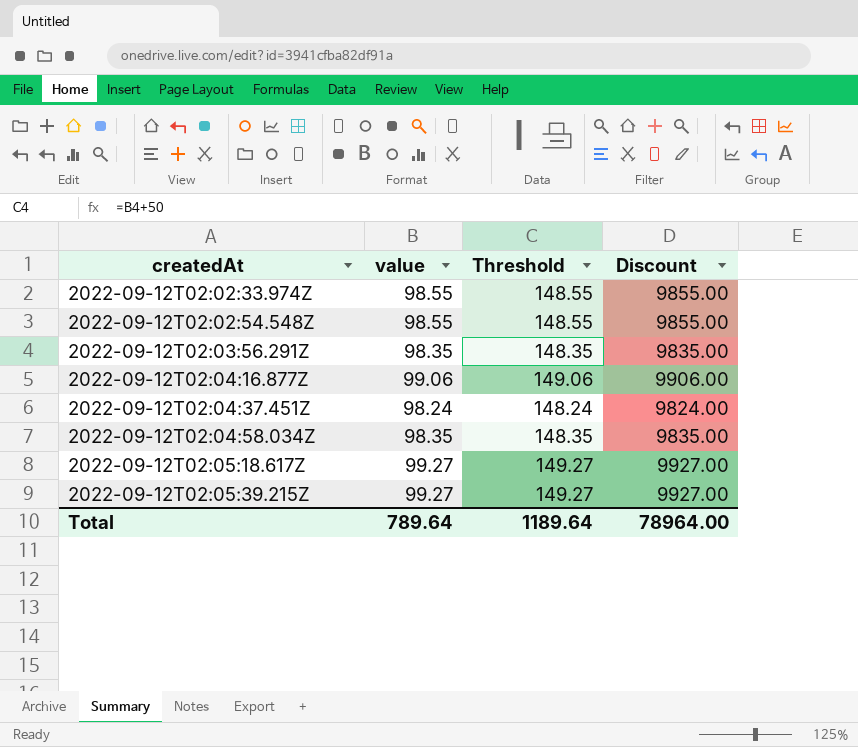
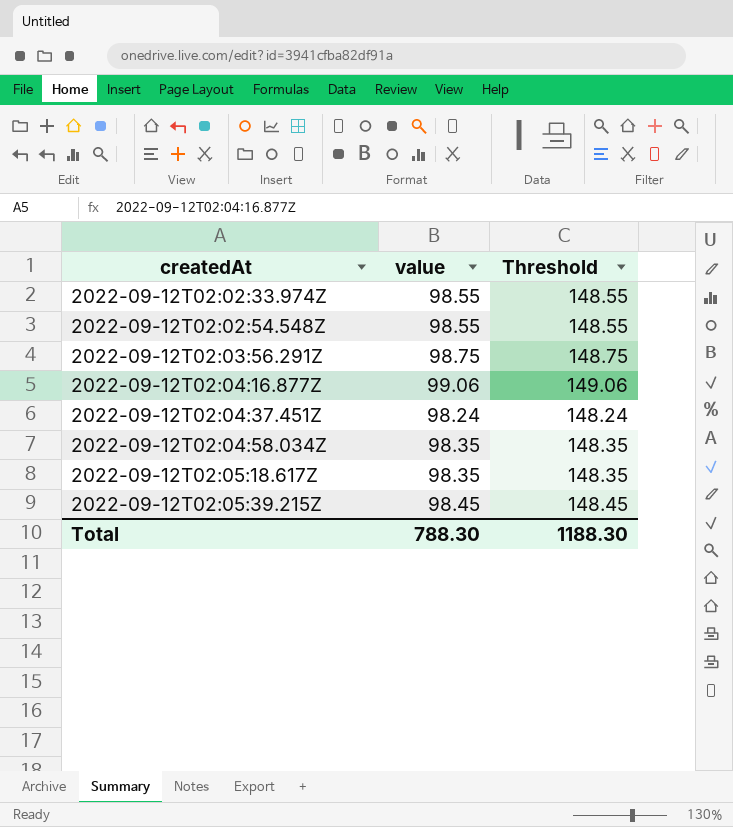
column Discount | formula: [value] * 100 -> none
2022-09-12T02:03:56.291Z | value: 98.35 -> 98.75
2022-09-12T02:03:56.291Z | Threshold: 148.35 -> 148.75
2022-09-12T02:05:18.617Z | value: 99.27 -> 98.35
2022-09-12T02:05:18.617Z | Threshold: 149.27 -> 148.35
2022-09-12T02:05:39.215Z | value: 99.27 -> 98.45
2022-09-12T02:05:39.215Z | Threshold: 149.27 -> 148.45
Total | value: 789.64 -> 788.30
Total | Threshold: 1189.64 -> 1188.30

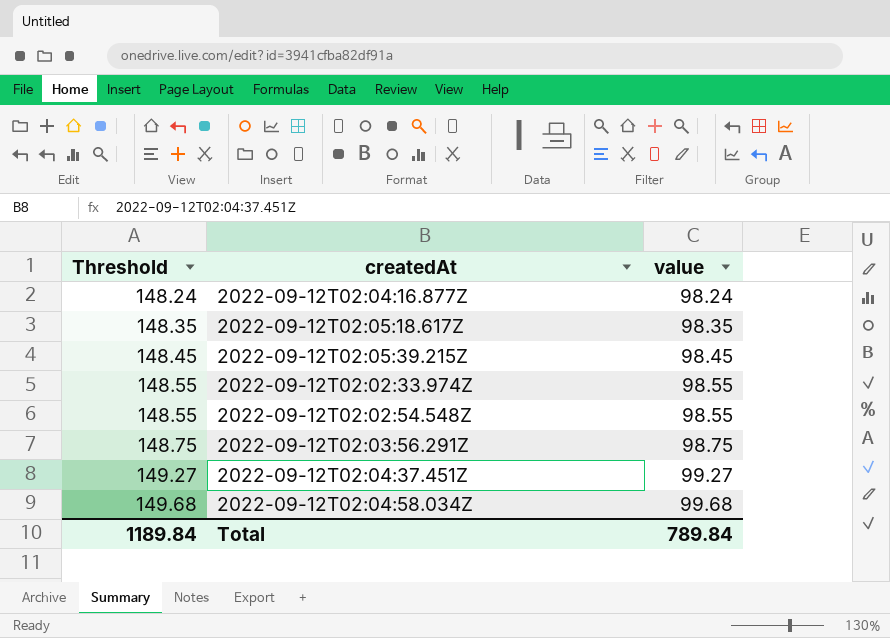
row order: createdAt ascending -> Threshold ascending
column Threshold | position: 3 -> 1
2022-09-12T02:04:16.877Z | Threshold: 149.06 -> 148.24
2022-09-12T02:04:16.877Z | value: 99.06 -> 98.24
2022-09-12T02:04:37.451Z | Threshold: 148.24 -> 149.27
2022-09-12T02:04:37.451Z | value: 98.24 -> 99.27
2022-09-12T02:04:58.034Z | Threshold: 148.35 -> 149.68
2022-09-12T02:04:58.034Z | value: 98.35 -> 99.68
Total | Threshold: 1188.30 -> 1189.84
Total | value: 788.30 -> 789.84

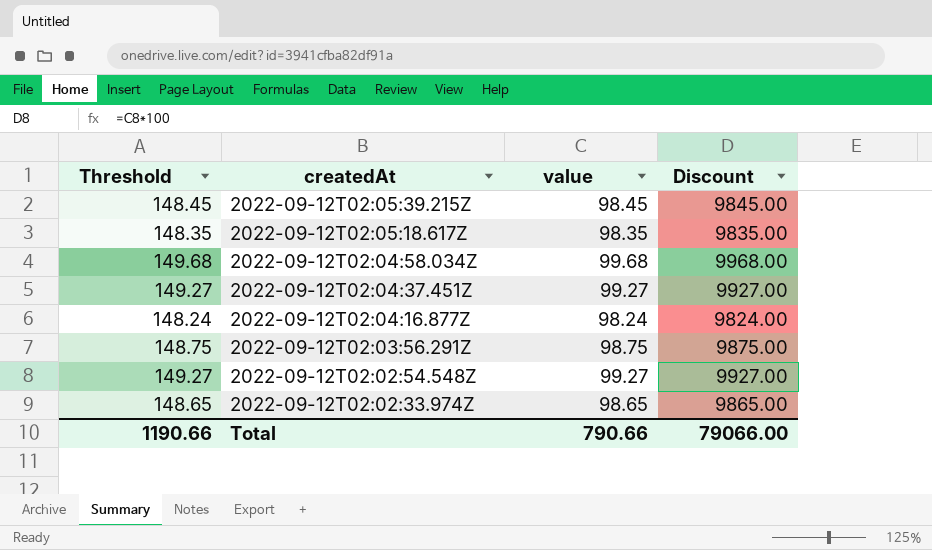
row order: Threshold ascending -> createdAt descending
column Discount | formula: none -> [value] * 100
2022-09-12T02:02:54.548Z | Threshold: 148.55 -> 149.27
2022-09-12T02:02:54.548Z | value: 98.55 -> 99.27
2022-09-12T02:02:33.974Z | Threshold: 148.55 -> 148.65
2022-09-12T02:02:33.974Z | value: 98.55 -> 98.65
Total | Threshold: 1189.84 -> 1190.66
Total | value: 789.84 -> 790.66

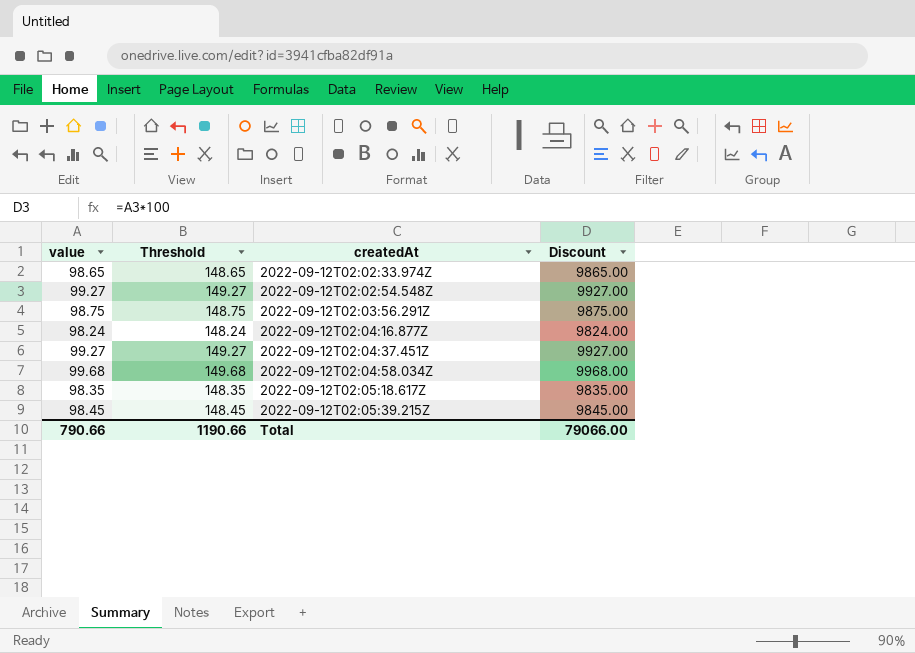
row order: createdAt descending -> createdAt ascending
column value | position: 3 -> 1

